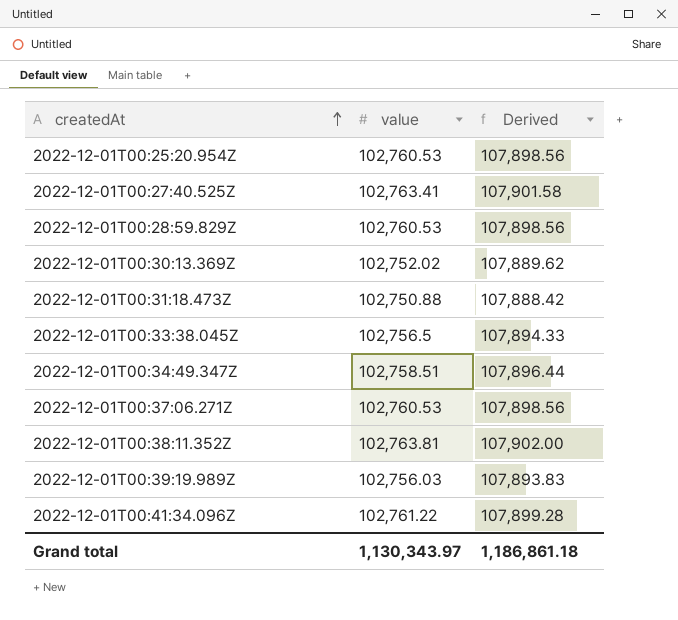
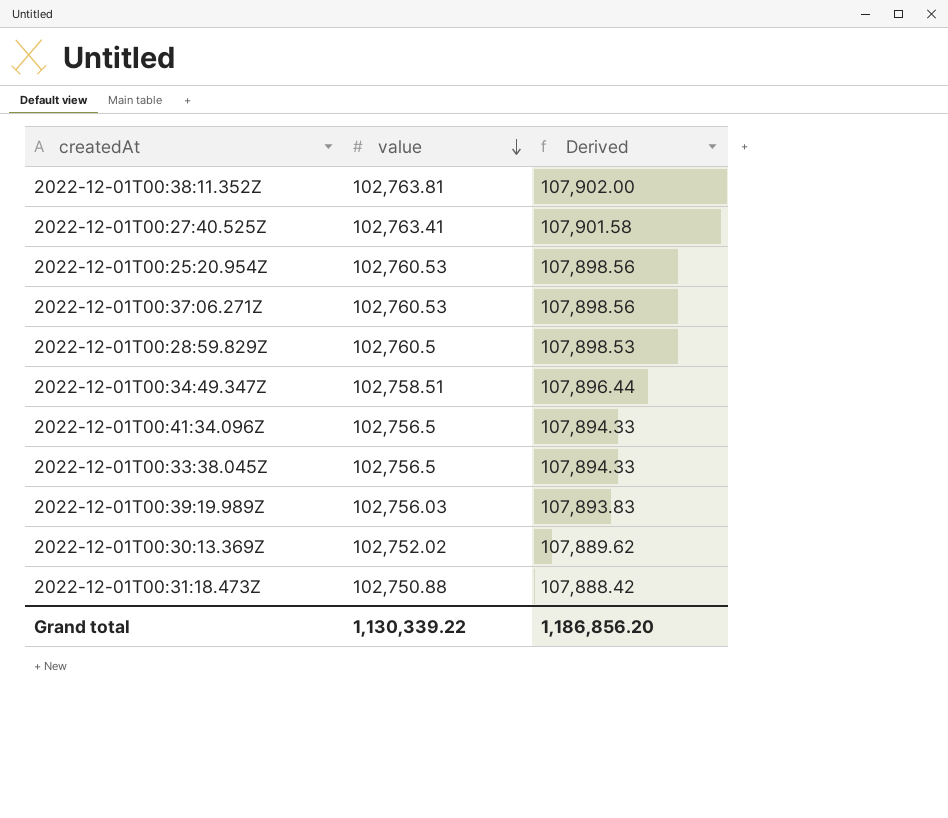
row order: createdAt ascending -> value descending
2022-12-01T00:28:59.829Z | value: 102,760.53 -> 102,760.5
2022-12-01T00:28:59.829Z | Derived: 107,898.56 -> 107,898.53
2022-12-01T00:41:34.096Z | value: 102,761.22 -> 102,756.5
2022-12-01T00:41:34.096Z | Derived: 107,899.28 -> 107,894.33
Grand total | value: 1,130,343.97 -> 1,130,339.22
Grand total | Derived: 1,186,861.18 -> 1,186,856.20

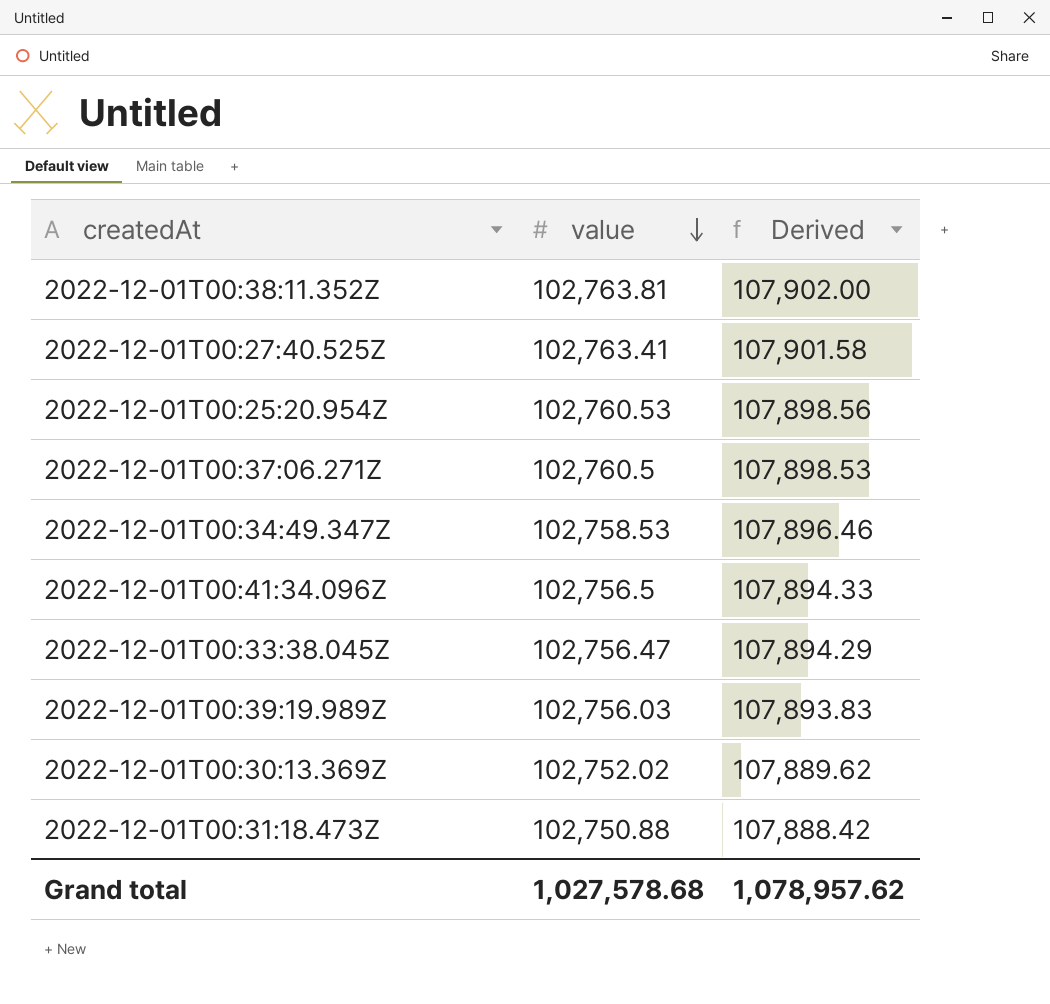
row 2022-12-01T00:28:59.829Z: 102,760.5 | 107,898.53 -> none
2022-12-01T00:37:06.271Z | value: 102,760.53 -> 102,760.5
2022-12-01T00:37:06.271Z | Derived: 107,898.56 -> 107,898.53
2022-12-01T00:34:49.347Z | value: 102,758.51 -> 102,758.53
2022-12-01T00:34:49.347Z | Derived: 107,896.44 -> 107,896.46
2022-12-01T00:33:38.045Z | value: 102,756.5 -> 102,756.47
2022-12-01T00:33:38.045Z | Derived: 107,894.33 -> 107,894.29
Grand total | value: 1,130,339.22 -> 1,027,578.68
Grand total | Derived: 1,186,856.20 -> 1,078,957.62

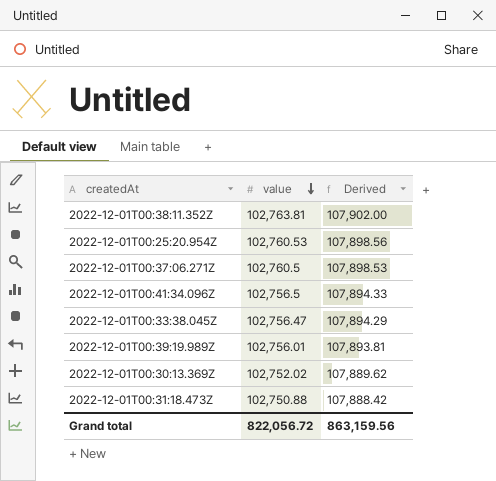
row 2022-12-01T00:27:40.525Z: 102,763.41 | 107,901.58 -> none
row 2022-12-01T00:34:49.347Z: 102,758.53 | 107,896.46 -> none
2022-12-01T00:39:19.989Z | value: 102,756.03 -> 102,756.01
2022-12-01T00:39:19.989Z | Derived: 107,893.83 -> 107,893.81
Grand total | value: 1,027,578.68 -> 822,056.72
Grand total | Derived: 1,078,957.62 -> 863,159.56

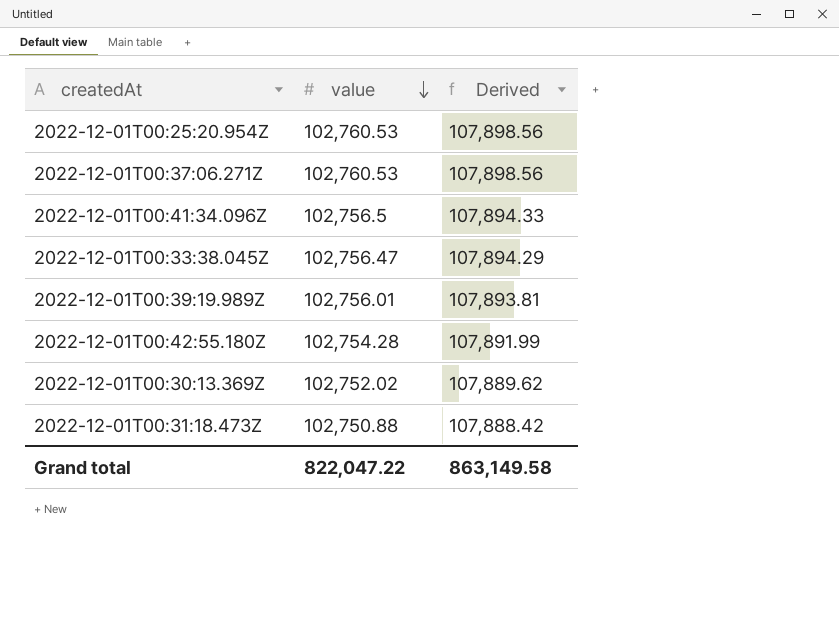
row 2022-12-01T00:38:11.352Z: 102,763.81 | 107,902.00 -> none
2022-12-01T00:37:06.271Z | value: 102,760.5 -> 102,760.53
2022-12-01T00:37:06.271Z | Derived: 107,898.53 -> 107,898.56
row 2022-12-01T00:42:55.180Z: none -> 102,754.28 | 107,891.99
Grand total | value: 822,056.72 -> 822,047.22
Grand total | Derived: 863,159.56 -> 863,149.58

